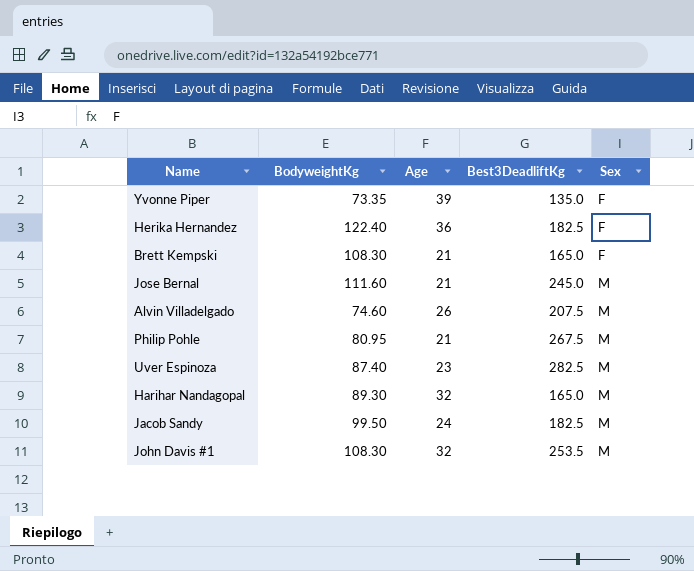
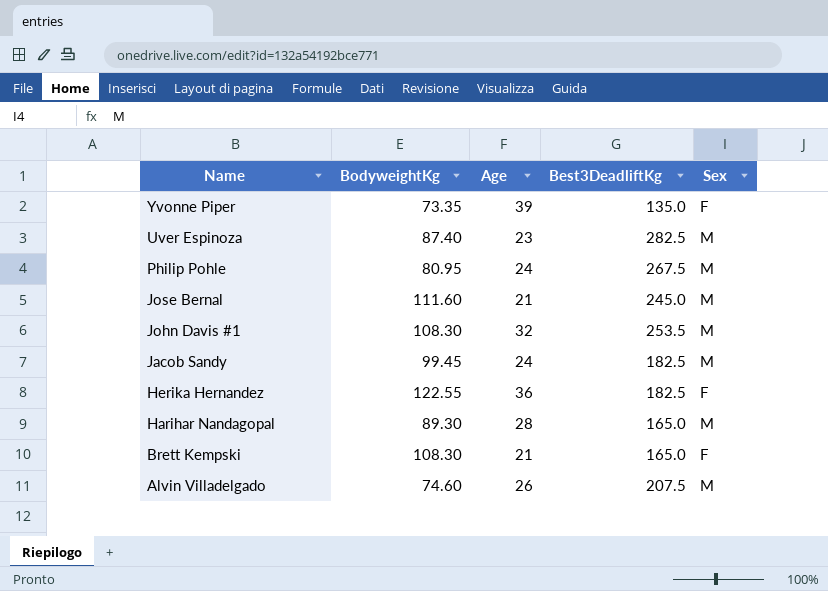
row order: Sex ascending -> Name descending
Philip Pohle | Age: 21 -> 24
Jacob Sandy | BodyweightKg: 99.50 -> 99.45
Herika Hernandez | BodyweightKg: 122.40 -> 122.55
Harihar Nandagopal | Age: 32 -> 28

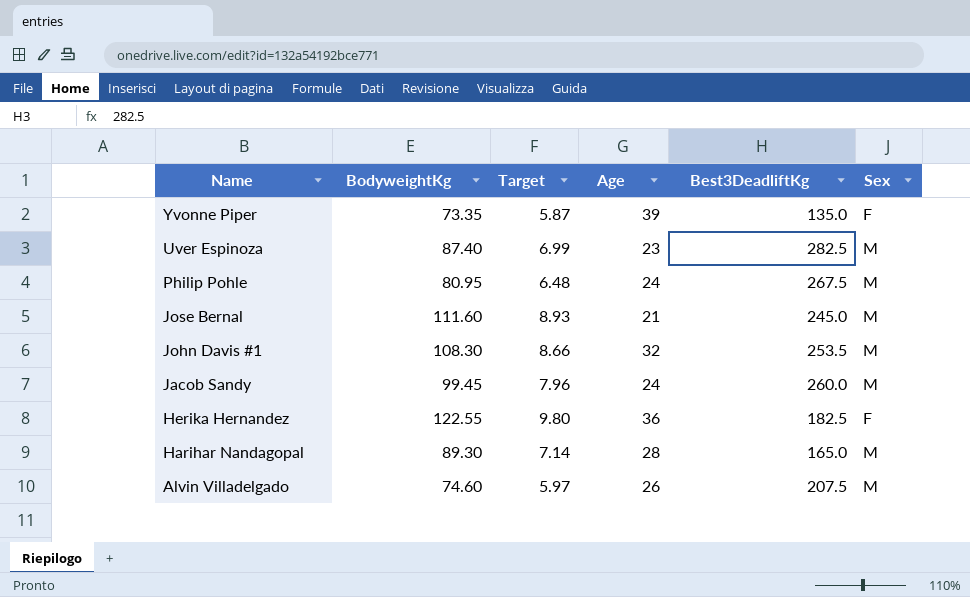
column Target | formula: none -> [BodyweightKg] * 0.08
row Brett Kempski: 108.30 | 21 | 165.0 | F -> none
Jacob Sandy | Best3DeadliftKg: 182.5 -> 260.0

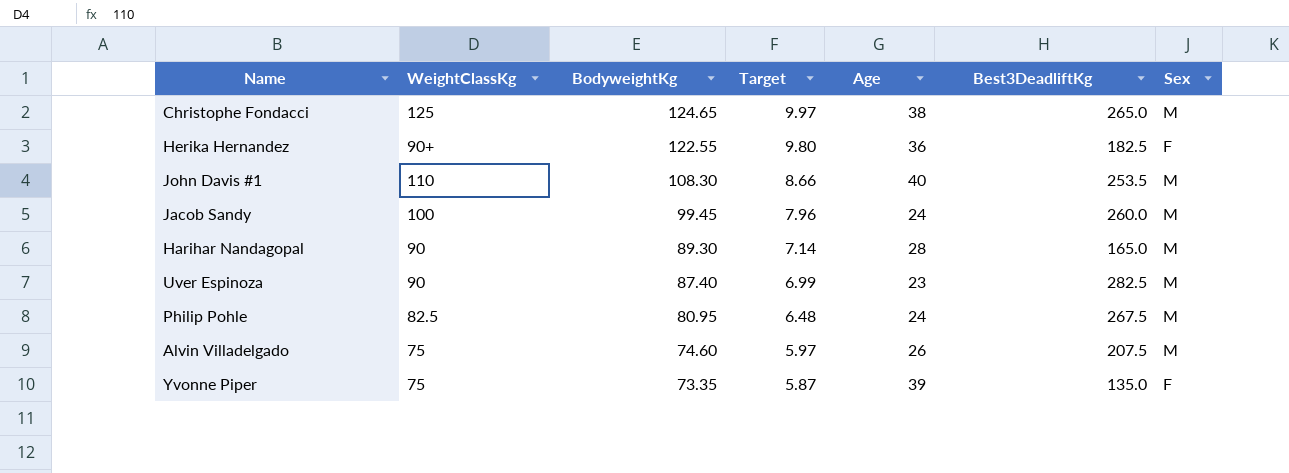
row order: Name descending -> BodyweightKg descending
column WeightClassKg | position: none -> 2
row Jose Bernal: 111.60 | 8.93 | 21 | 245.0 | M -> none
row Christophe Fondacci: none -> 125 | 124.65 | 9.97 | 38 | 265.0 | M
John Davis #1 | Age: 32 -> 40

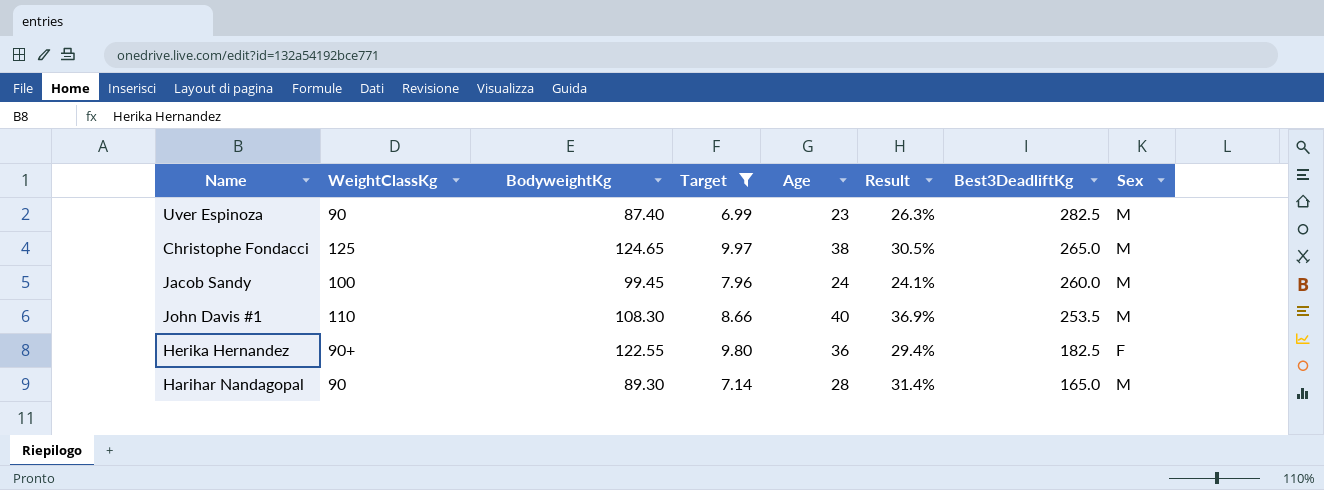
filter: none -> Target >= 6.99
row order: BodyweightKg descending -> Best3DeadliftKg descending
column Result | formula: none -> [Age] / [BodyweightKg]

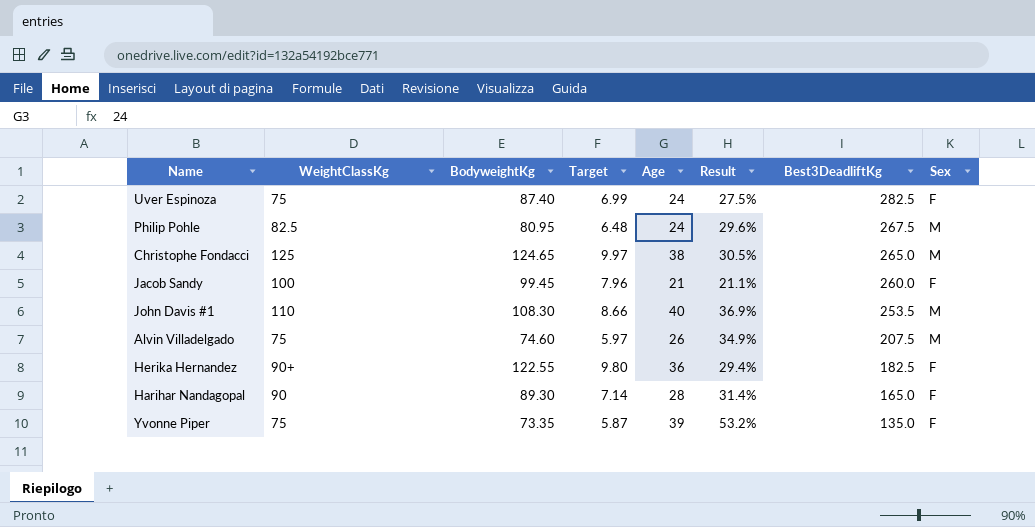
filter: Target >= 6.99 -> none
Uver Espinoza | WeightClassKg: 90 -> 75
Uver Espinoza | Age: 23 -> 24
Uver Espinoza | Result: 26.3% -> 27.5%
Uver Espinoza | Sex: M -> F
Jacob Sandy | Age: 24 -> 21
Jacob Sandy | Result: 24.1% -> 21.1%
Jacob Sandy | Sex: M -> F
Harihar Nandagopal | Sex: M -> F

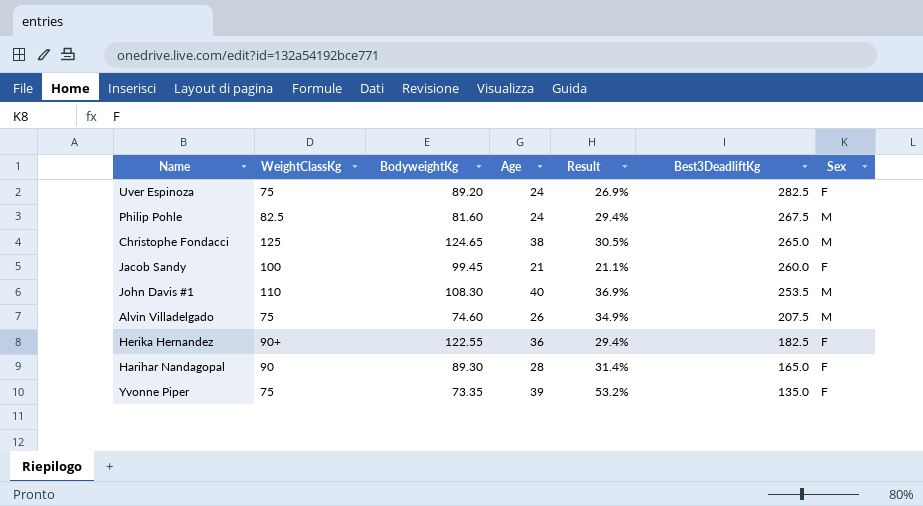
column Target | formula: [BodyweightKg] * 0.08 -> none
Uver Espinoza | BodyweightKg: 87.40 -> 89.20
Uver Espinoza | Result: 27.5% -> 26.9%
Philip Pohle | BodyweightKg: 80.95 -> 81.60
Philip Pohle | Result: 29.6% -> 29.4%

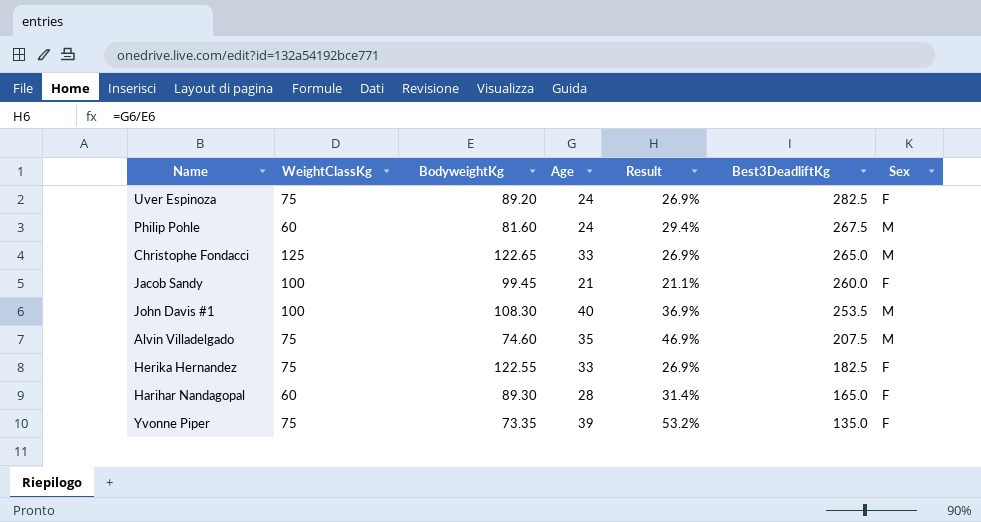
Philip Pohle | WeightClassKg: 82.5 -> 60
Christophe Fondacci | BodyweightKg: 124.65 -> 122.65
Christophe Fondacci | Age: 38 -> 33
Christophe Fondacci | Result: 30.5% -> 26.9%
John Davis #1 | WeightClassKg: 110 -> 100
Alvin Villadelgado | Age: 26 -> 35
Alvin Villadelgado | Result: 34.9% -> 46.9%
Herika Hernandez | WeightClassKg: 90+ -> 75
Herika Hernandez | Age: 36 -> 33
Herika Hernandez | Result: 29.4% -> 26.9%
Harihar Nandagopal | WeightClassKg: 90 -> 60

